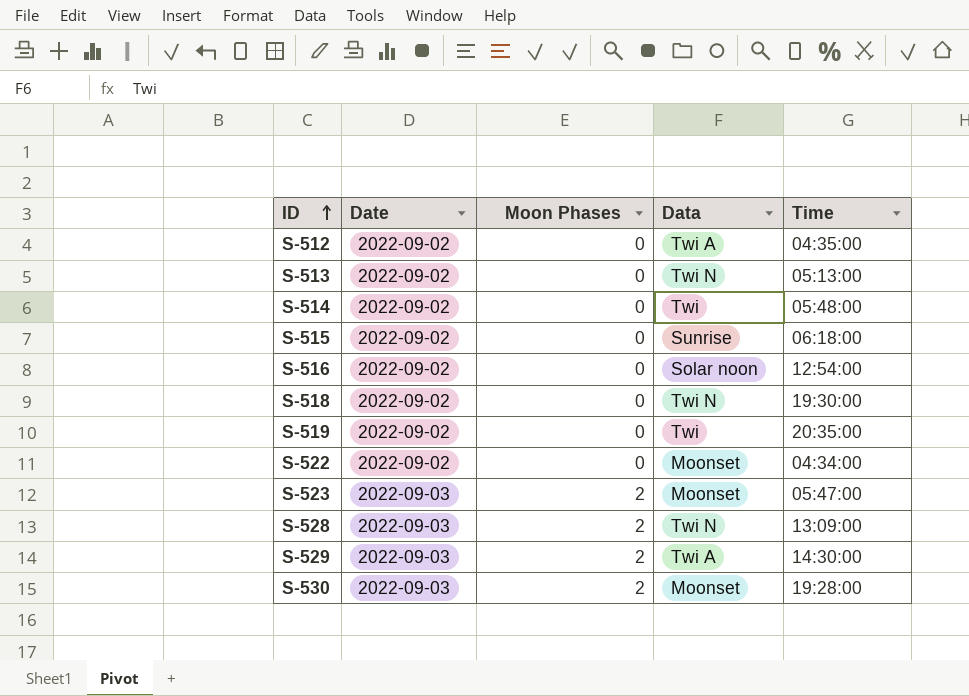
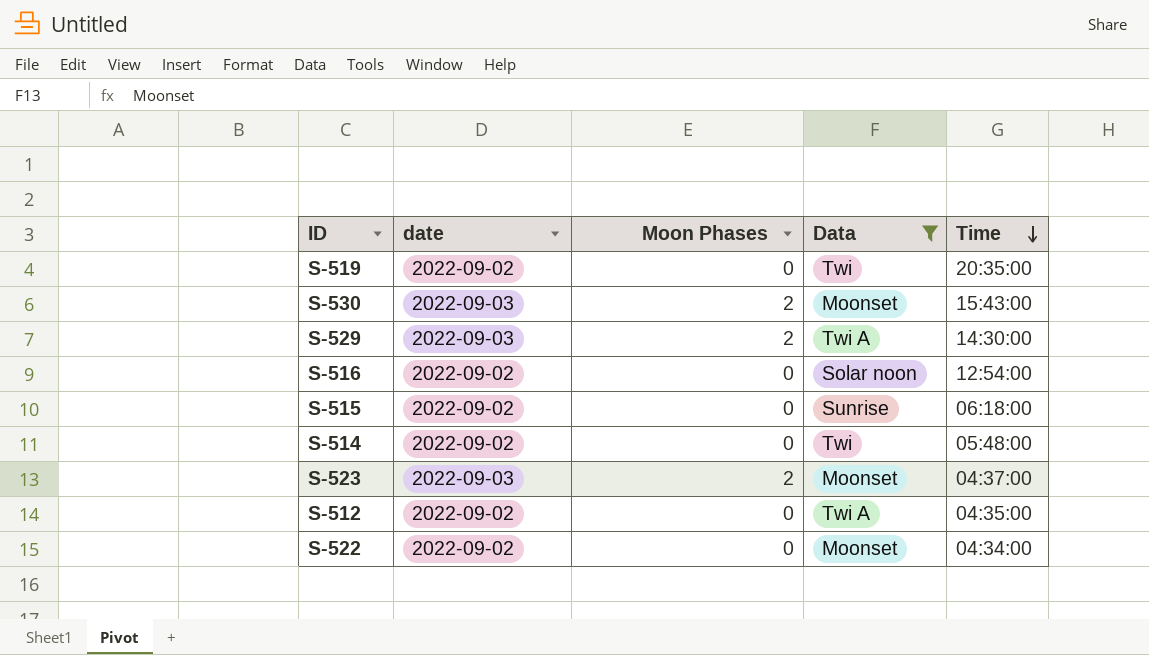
filter: none -> Data != Twi N
row order: ID ascending -> Time descending
column name: Date -> date
S-530 | Time: 19:28:00 -> 15:43:00
S-523 | Time: 05:47:00 -> 04:37:00

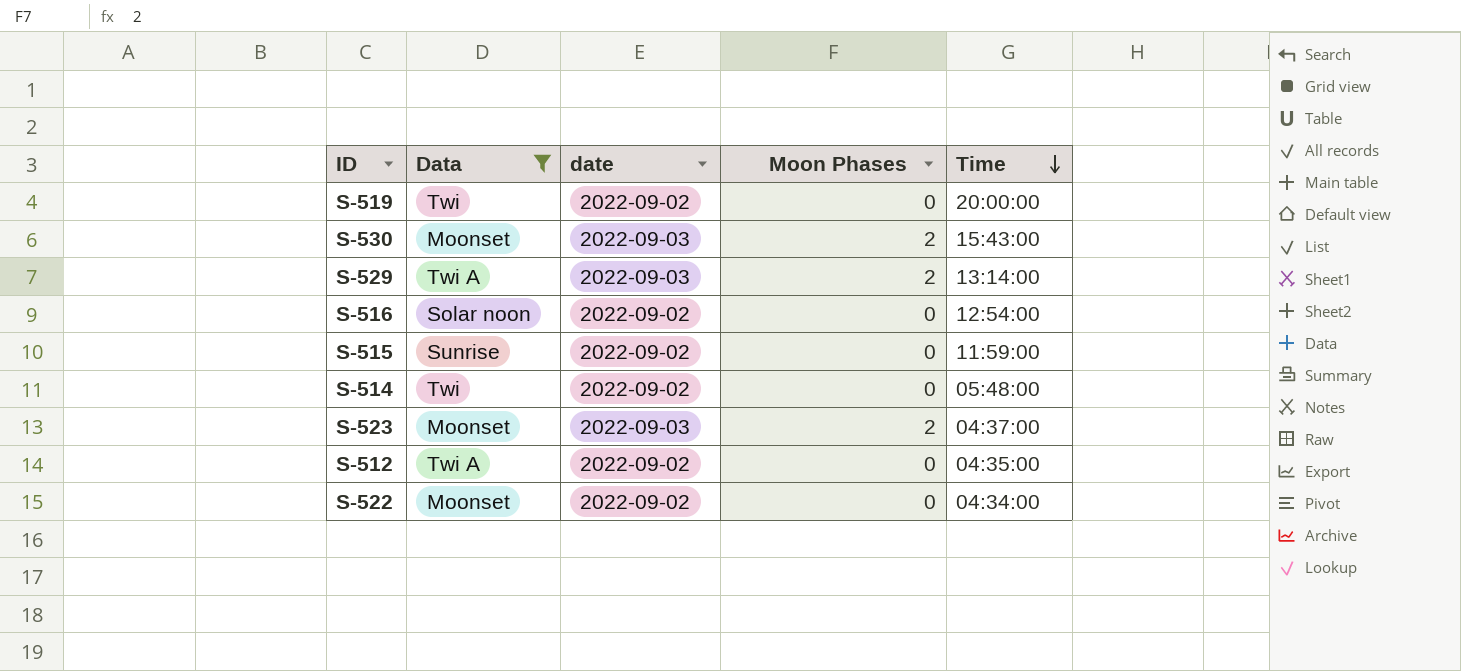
column Data | position: 4 -> 2
S-519 | Time: 20:35:00 -> 20:00:00
S-529 | Time: 14:30:00 -> 13:14:00
S-515 | Time: 06:18:00 -> 11:59:00

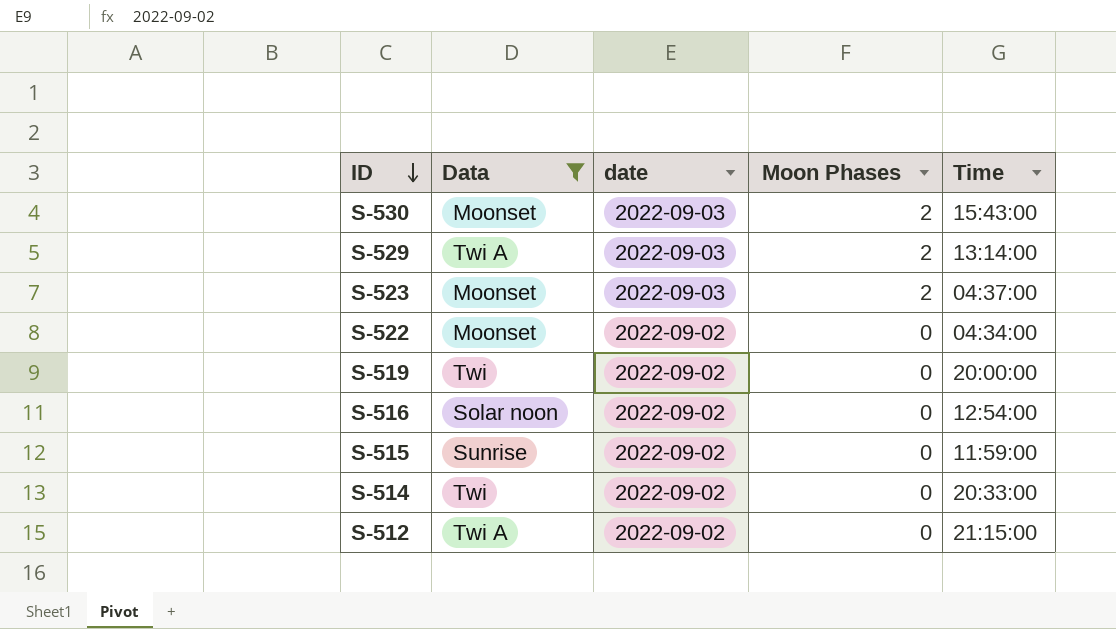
row order: Time descending -> ID descending
S-514 | Time: 05:48:00 -> 20:33:00
S-512 | Time: 04:35:00 -> 21:15:00

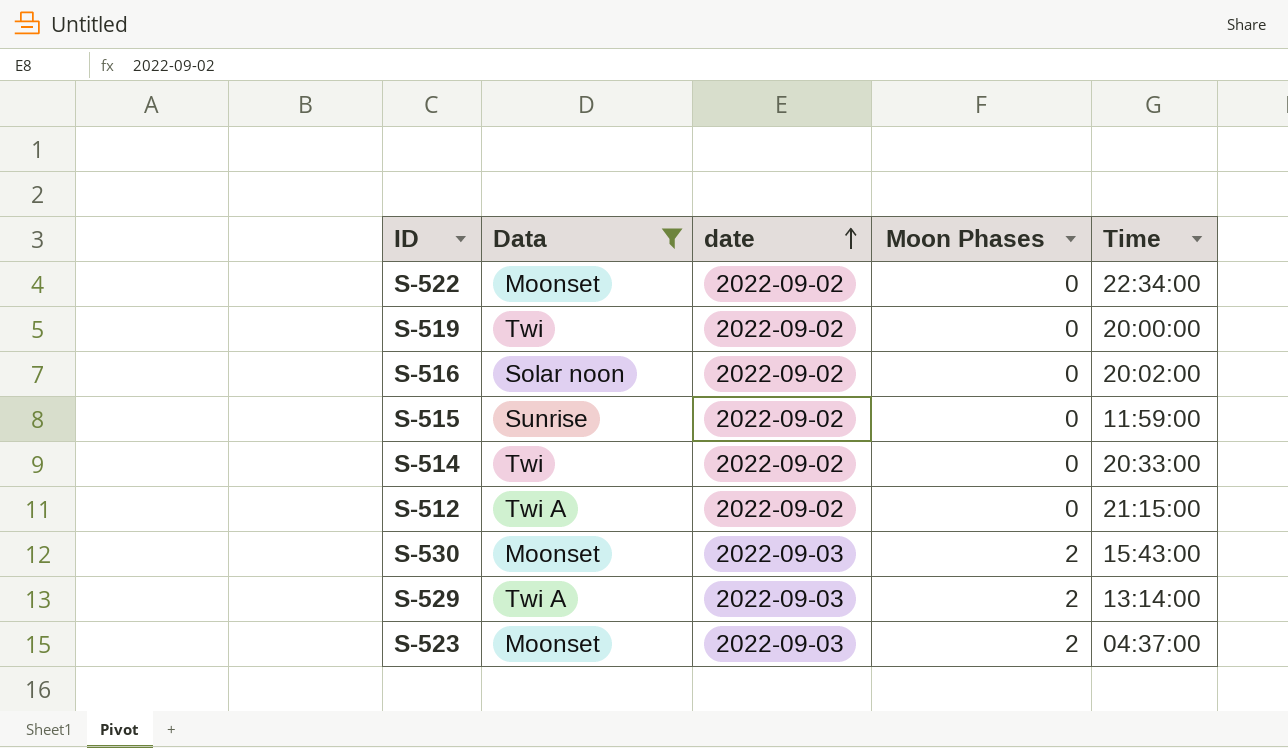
row order: ID descending -> date ascending
S-522 | Time: 04:34:00 -> 22:34:00
S-516 | Time: 12:54:00 -> 20:02:00

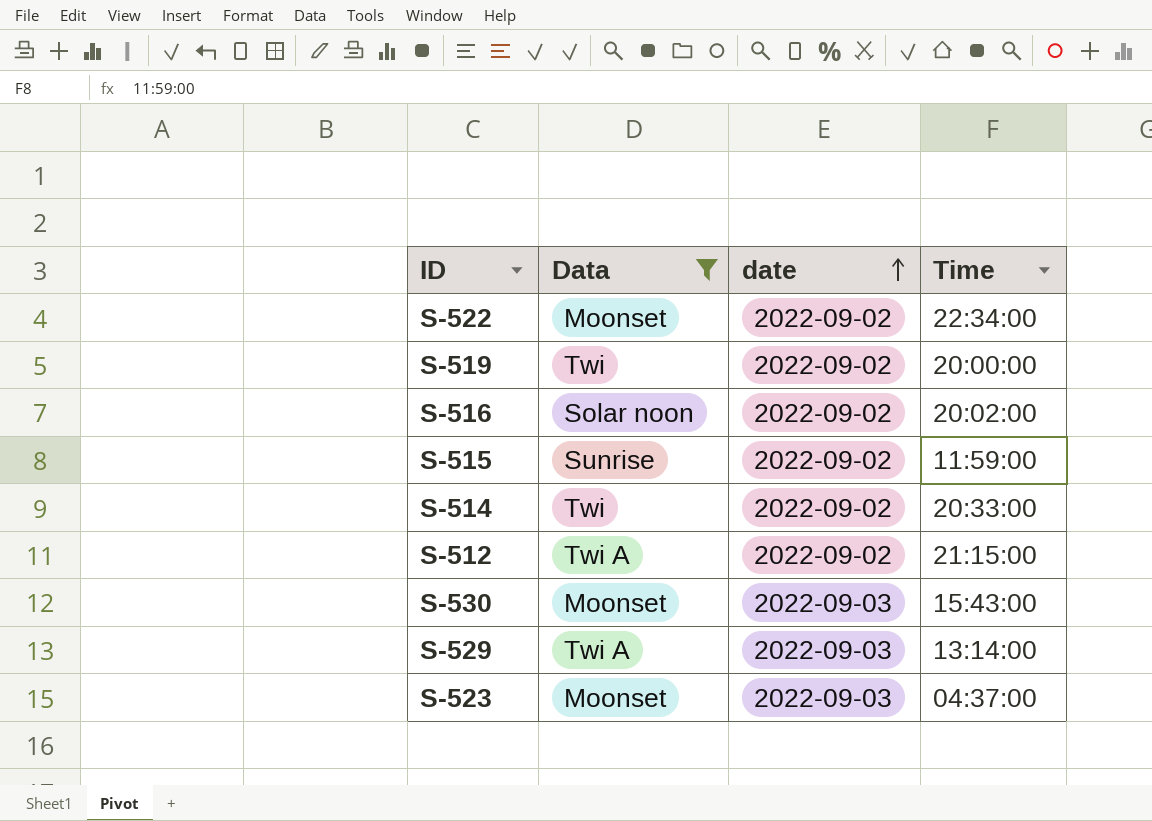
column Moon Phases | position: 4 -> none

